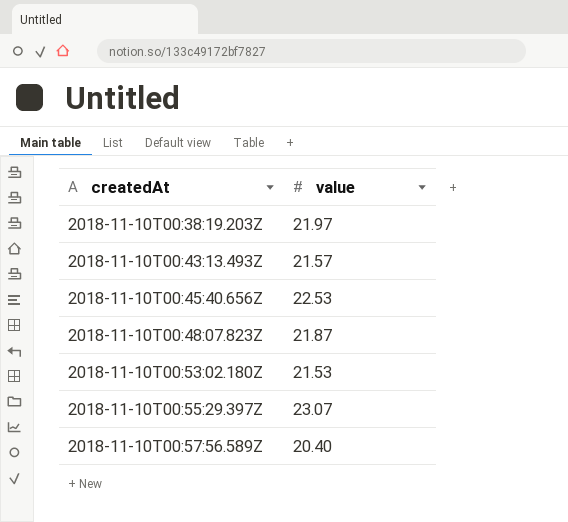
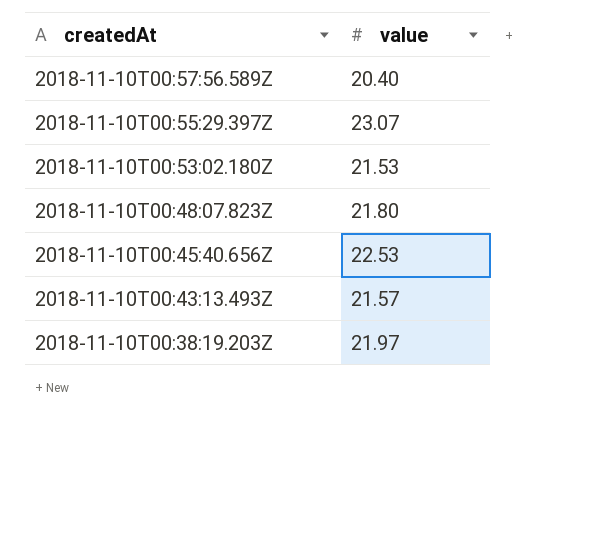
row order: createdAt ascending -> createdAt descending
2018-11-10T00:48:07.823Z | value: 21.87 -> 21.80

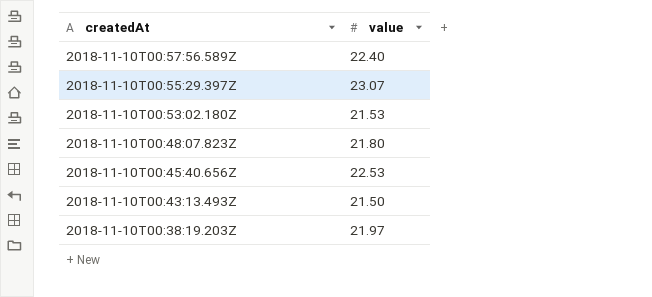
2018-11-10T00:57:56.589Z | value: 20.40 -> 22.40
2018-11-10T00:43:13.493Z | value: 21.57 -> 21.50

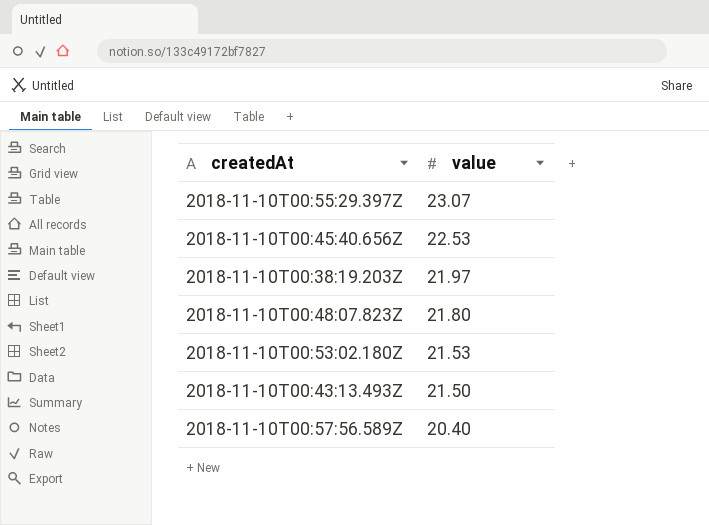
row order: createdAt descending -> value descending
2018-11-10T00:57:56.589Z | value: 22.40 -> 20.40

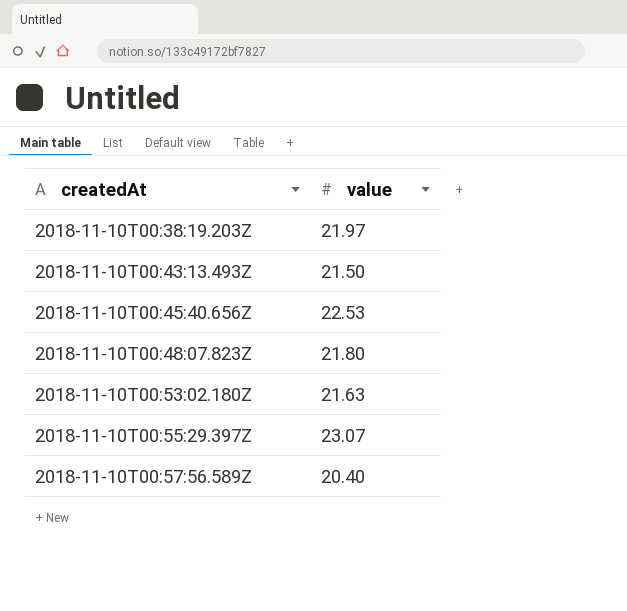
row order: value descending -> createdAt ascending
2018-11-10T00:53:02.180Z | value: 21.53 -> 21.63

